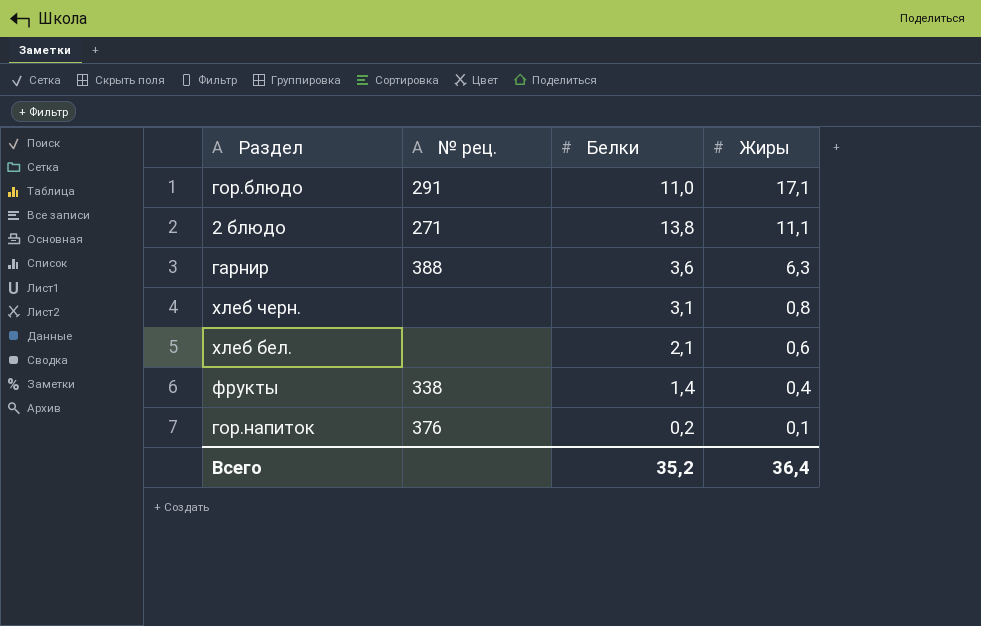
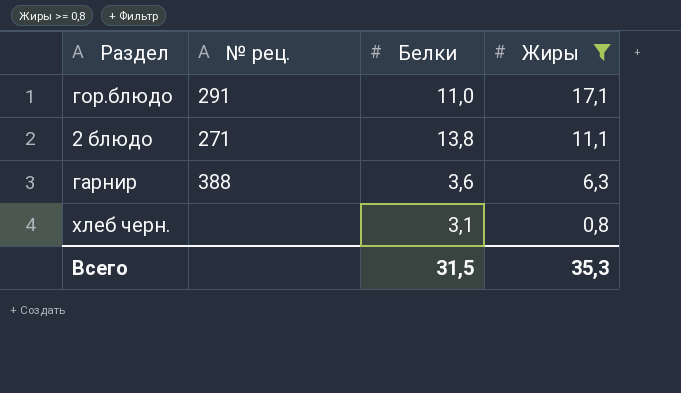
filter: none -> Жиры >= 0,8
Всего | Белки: 35,2 -> 31,5
Всего | Жиры: 36,4 -> 35,3

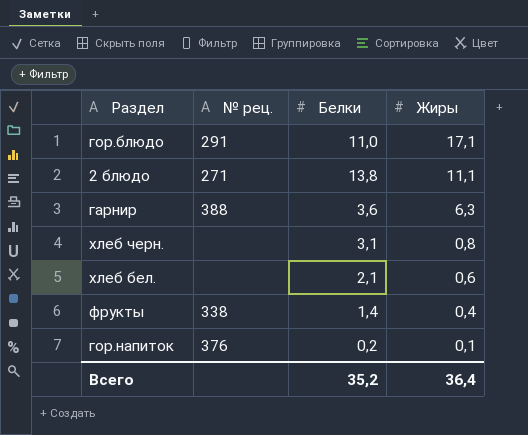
filter: Жиры >= 0,8 -> none
Всего | Белки: 31,5 -> 35,2
Всего | Жиры: 35,3 -> 36,4

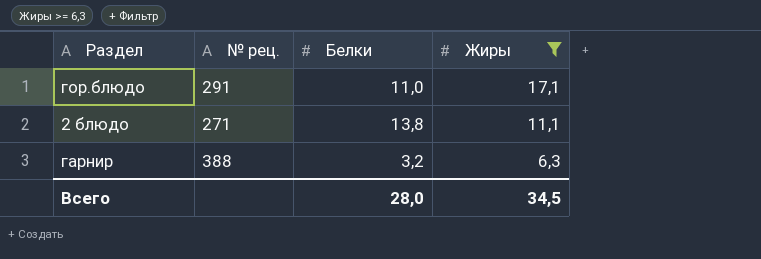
filter: none -> Жиры >= 6,3
гарнир | Белки: 3,6 -> 3,2
Всего | Белки: 35,2 -> 28,0
Всего | Жиры: 36,4 -> 34,5

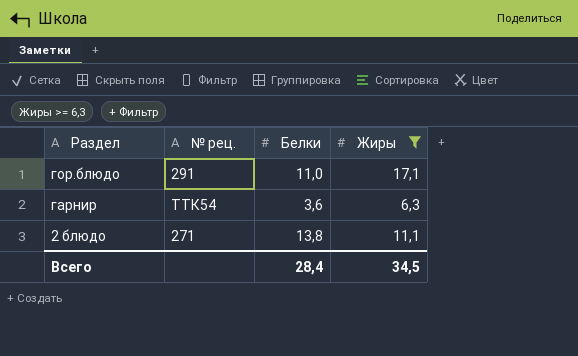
row order: Жиры descending -> Раздел descending
гарнир | № рец.: 388 -> ТТК54
гарнир | Белки: 3,2 -> 3,6
Всего | Белки: 28,0 -> 28,4

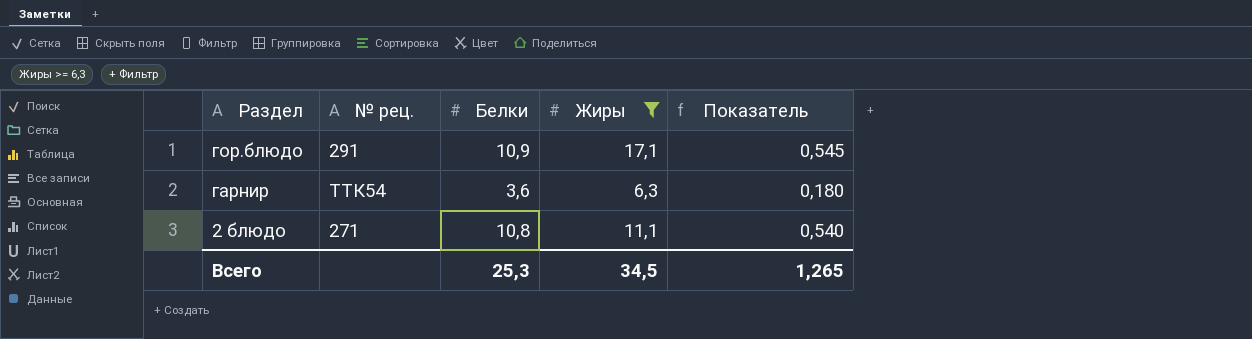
column Показатель | formula: none -> [Белки] * 0,05
гор.блюдо | Белки: 11,0 -> 10,9
2 блюдо | Белки: 13,8 -> 10,8
Всего | Белки: 28,4 -> 25,3

